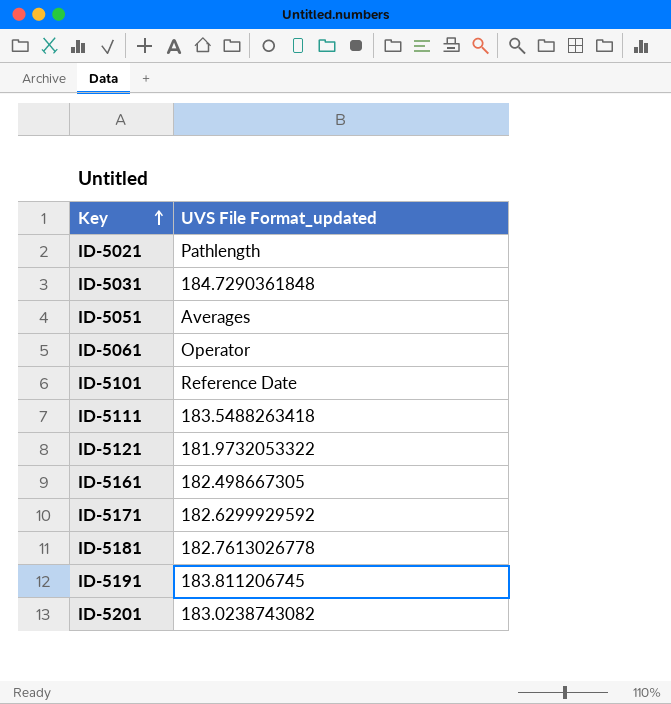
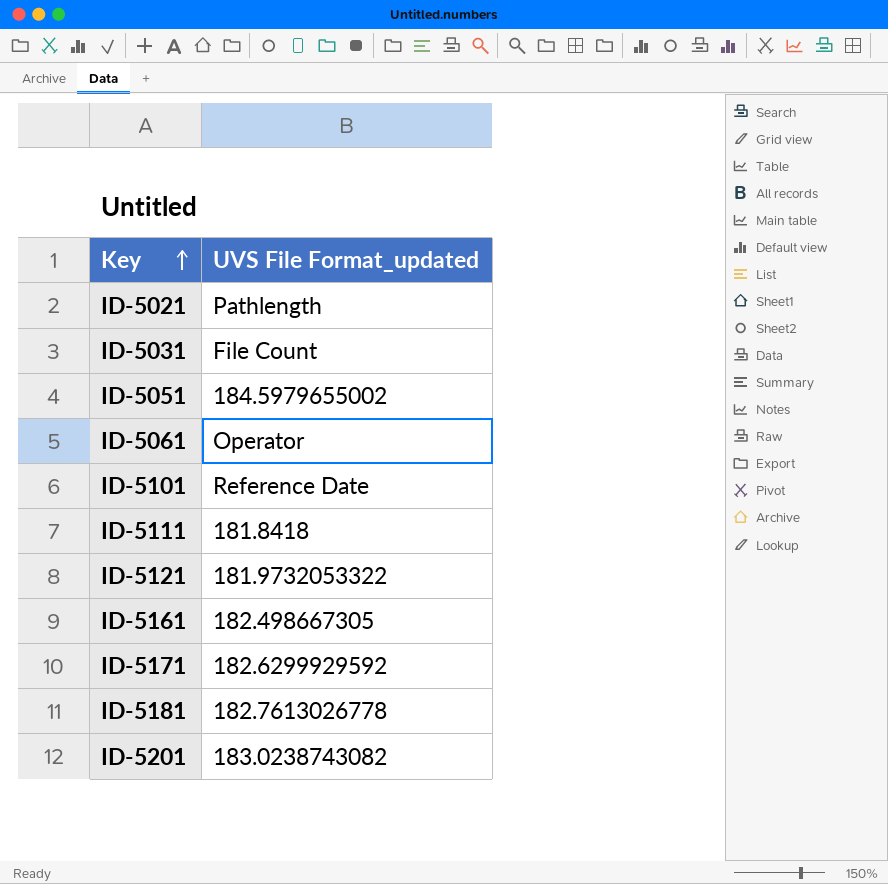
row ID-5191: 183.811206745 -> none
ID-5031 | UVS File Format_updated: 184.7290361848 -> File Count
ID-5051 | UVS File Format_updated: Averages -> 184.5979655002
ID-5111 | UVS File Format_updated: 183.5488263418 -> 181.8418

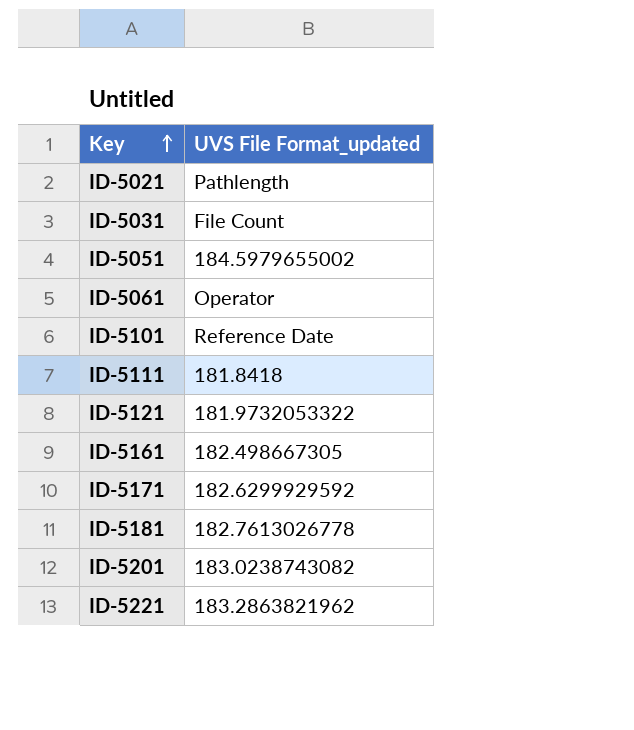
row ID-5221: none -> 183.2863821962

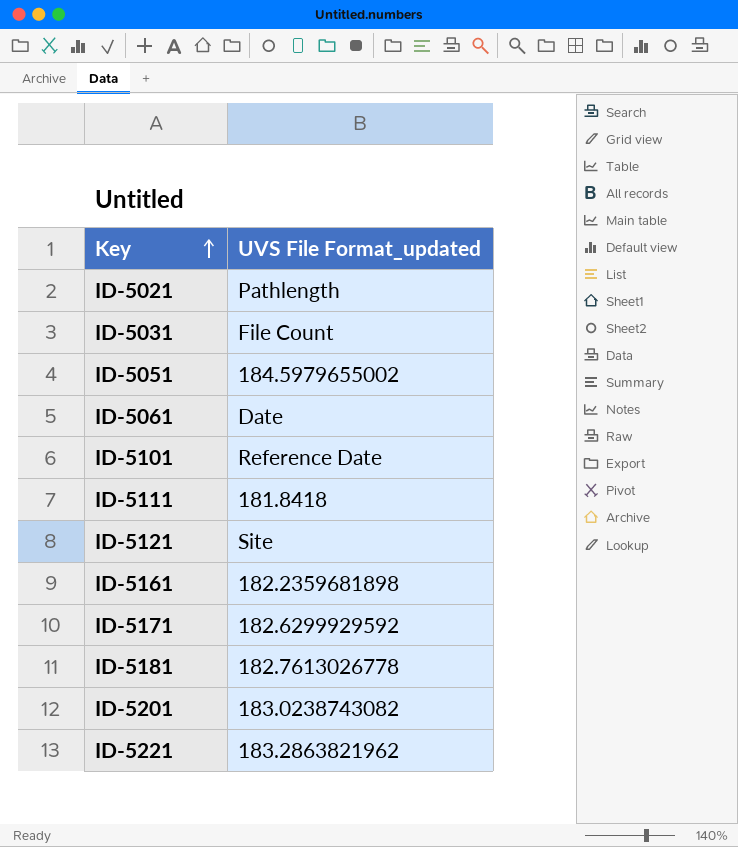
ID-5061 | UVS File Format_updated: Operator -> Date
ID-5121 | UVS File Format_updated: 181.9732053322 -> Site
ID-5161 | UVS File Format_updated: 182.498667305 -> 182.2359681898

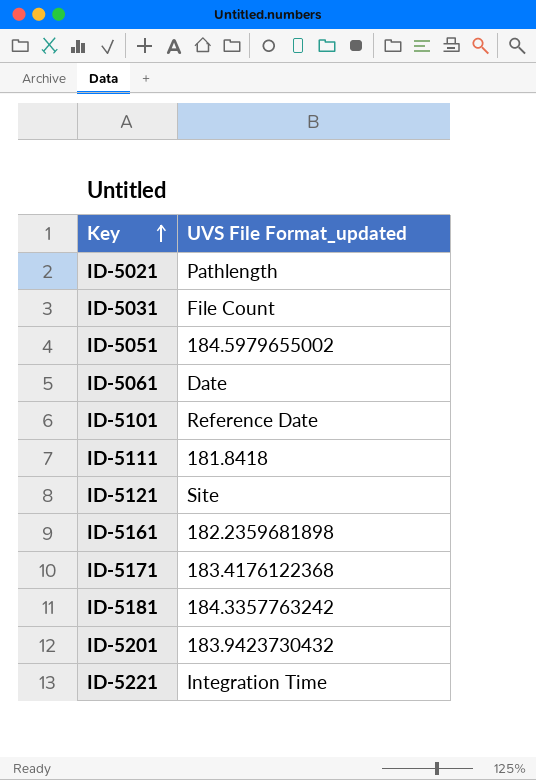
ID-5171 | UVS File Format_updated: 182.6299929592 -> 183.4176122368
ID-5181 | UVS File Format_updated: 182.7613026778 -> 184.3357763242
ID-5201 | UVS File Format_updated: 183.0238743082 -> 183.9423730432
ID-5221 | UVS File Format_updated: 183.2863821962 -> Integration Time

